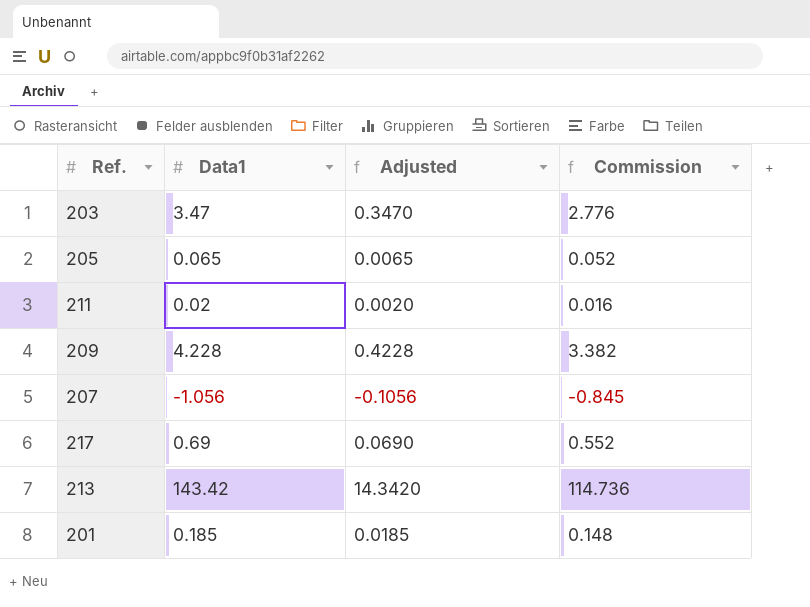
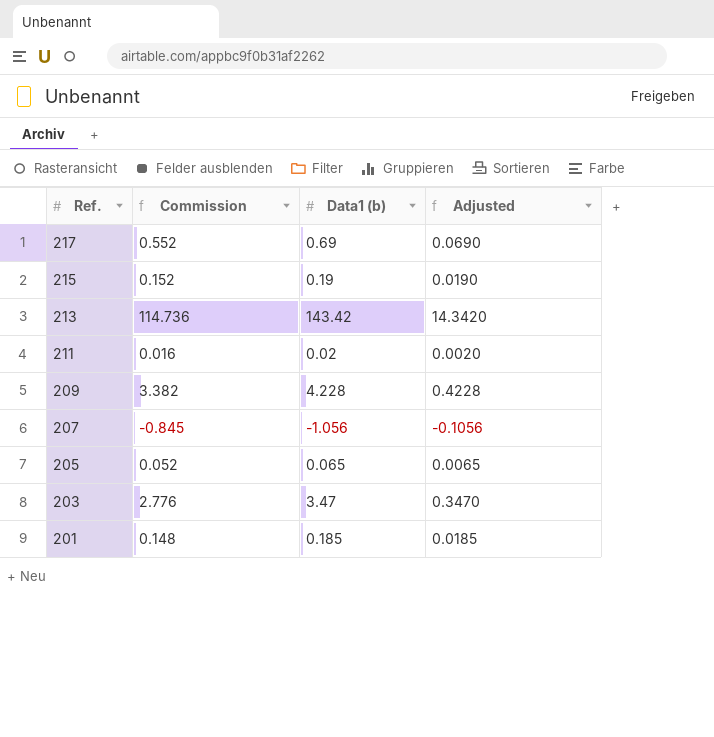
row order: none -> Ref. descending
column Commission | position: 4 -> 2
column name: Data1 -> Data1 (b)
row 215: none -> 0.152 | 0.19 | 0.0190

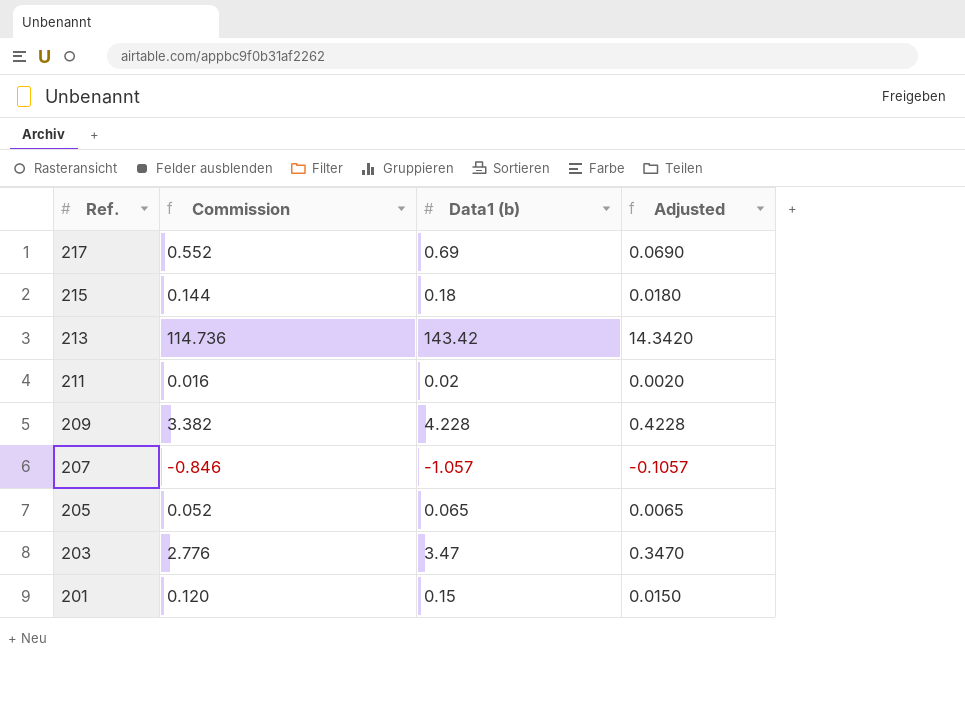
215 | Commission: 0.152 -> 0.144
215 | Data1 (b): 0.19 -> 0.18
215 | Adjusted: 0.0190 -> 0.0180
207 | Commission: -0.845 -> -0.846
207 | Data1 (b): -1.056 -> -1.057
207 | Adjusted: -0.1056 -> -0.1057
201 | Commission: 0.148 -> 0.120
201 | Data1 (b): 0.185 -> 0.15
201 | Adjusted: 0.0185 -> 0.0150

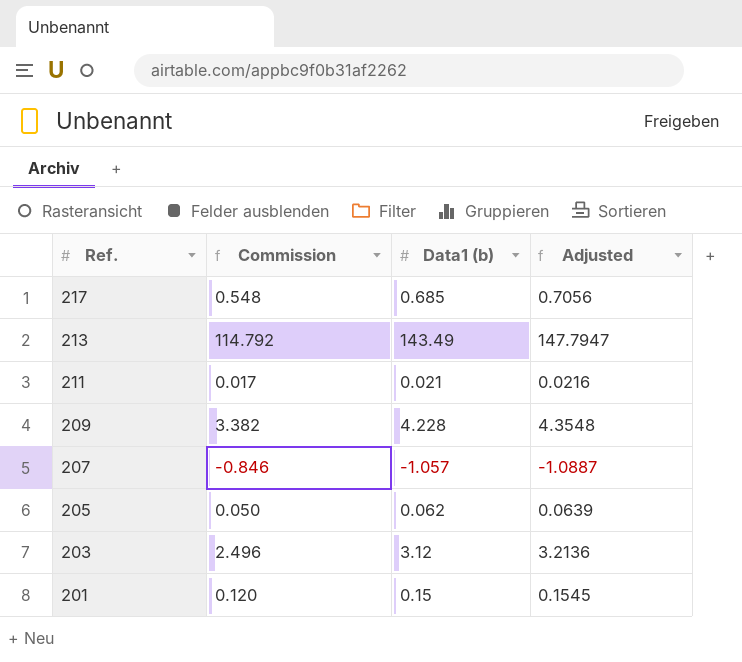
column Adjusted | formula: [Data1 (b)] * 0.1 -> [Data1 (b)] * 1.03
row 215: 0.144 | 0.18 | 0.0180 -> none
217 | Commission: 0.552 -> 0.548
217 | Data1 (b): 0.69 -> 0.685
213 | Commission: 114.736 -> 114.792
213 | Data1 (b): 143.42 -> 143.49
211 | Commission: 0.016 -> 0.017
211 | Data1 (b): 0.02 -> 0.021
205 | Commission: 0.052 -> 0.050
205 | Data1 (b): 0.065 -> 0.062
203 | Commission: 2.776 -> 2.496
203 | Data1 (b): 3.47 -> 3.12

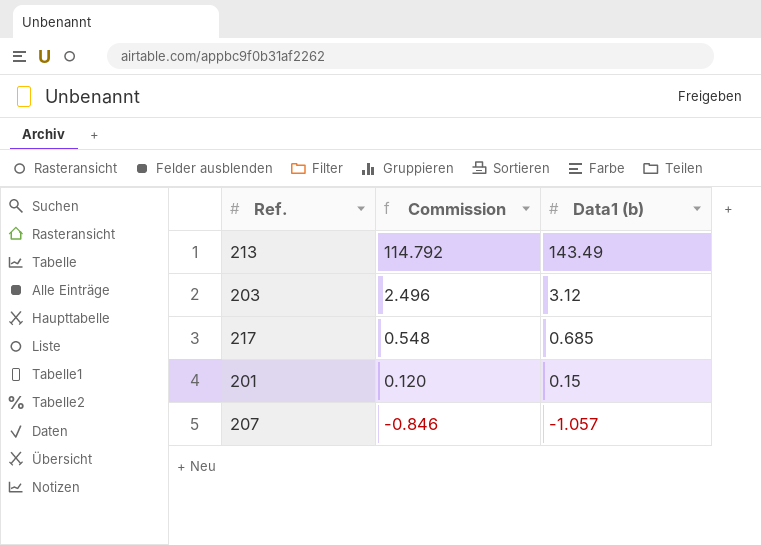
row order: Ref. descending -> Commission descending
column Adjusted | formula: [Data1 (b)] * 1.03 -> none
row 211: 0.017 | 0.021 | 0.0216 -> none
row 209: 3.382 | 4.228 | 4.3548 -> none
row 205: 0.050 | 0.062 | 0.0639 -> none

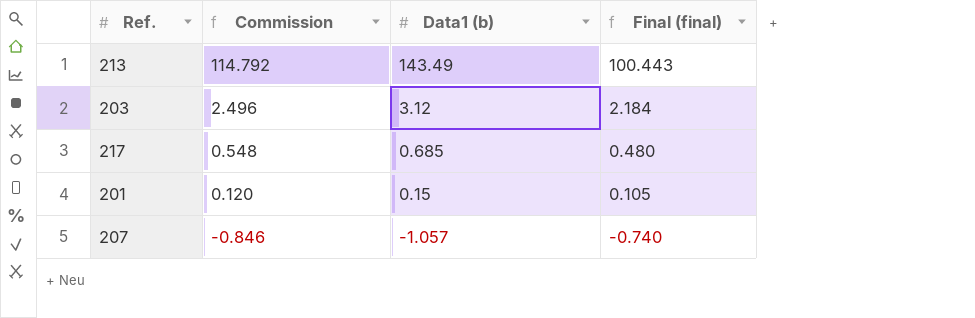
column Final (final) | formula: none -> [Data1 (b)] * 0.7

